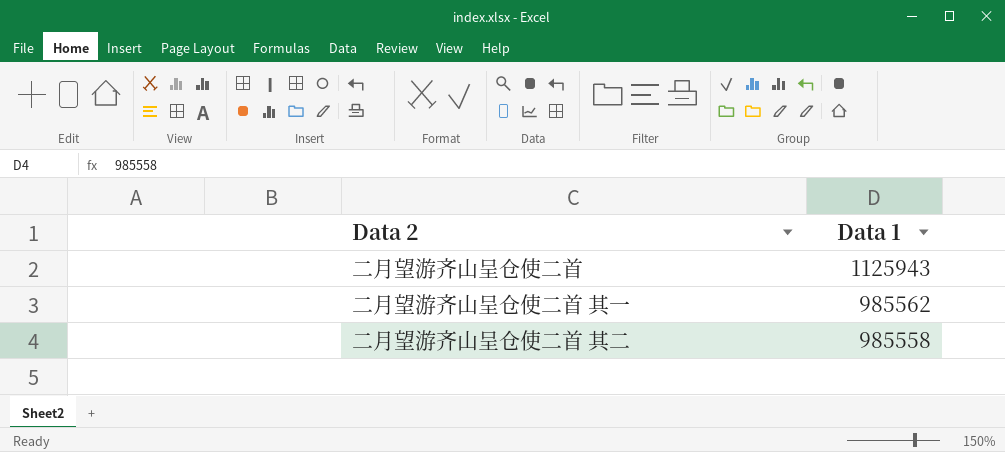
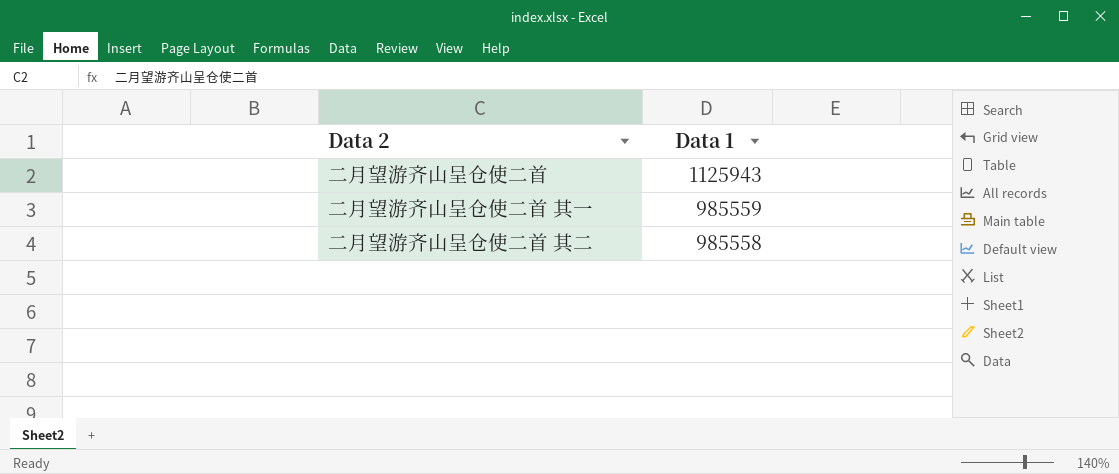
二月望游齐山呈仓使二首 其一 | Data 1: 985562 -> 985559

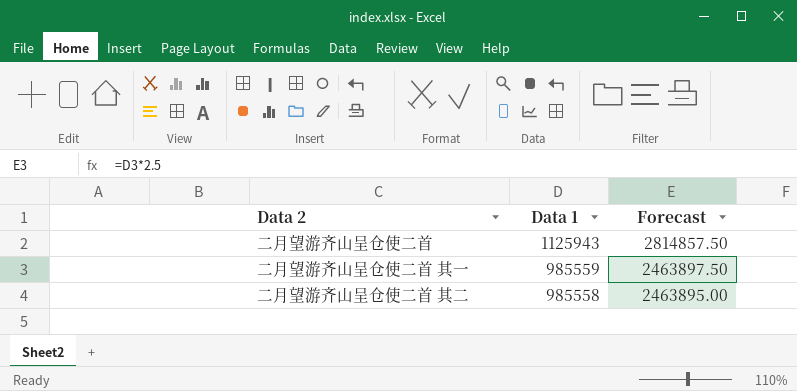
column Forecast | formula: none -> [Data 1] * 2.5

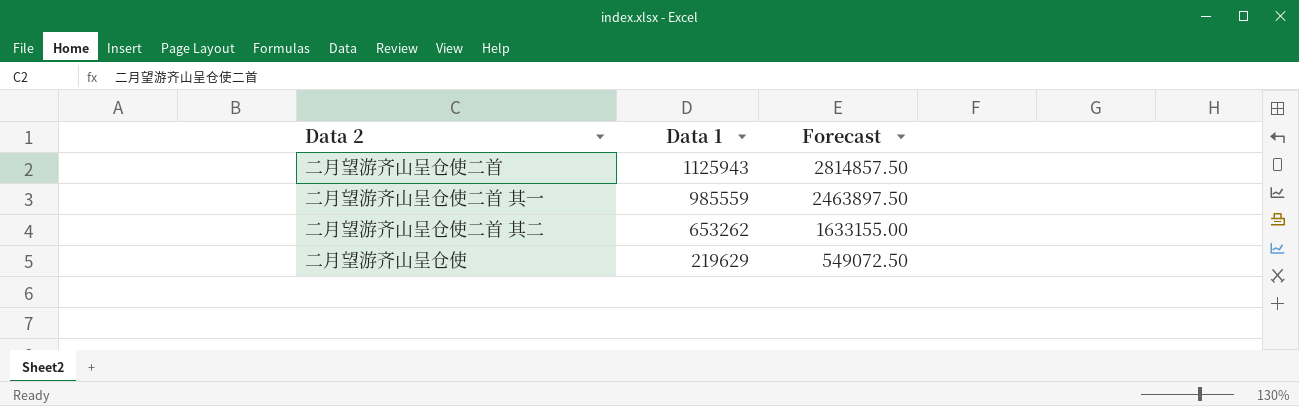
二月望游齐山呈仓使二首 其二 | Data 1: 985558 -> 653262
二月望游齐山呈仓使二首 其二 | Forecast: 2463895.00 -> 1633155.00
row 二月望游齐山呈仓使: none -> 219629 | 549072.50

